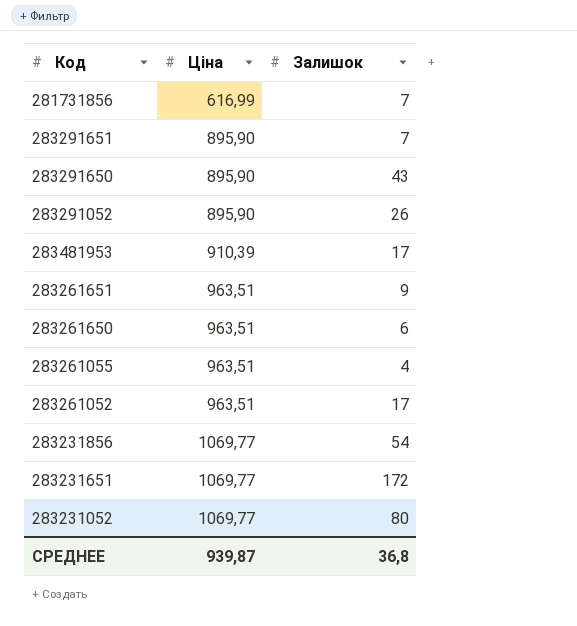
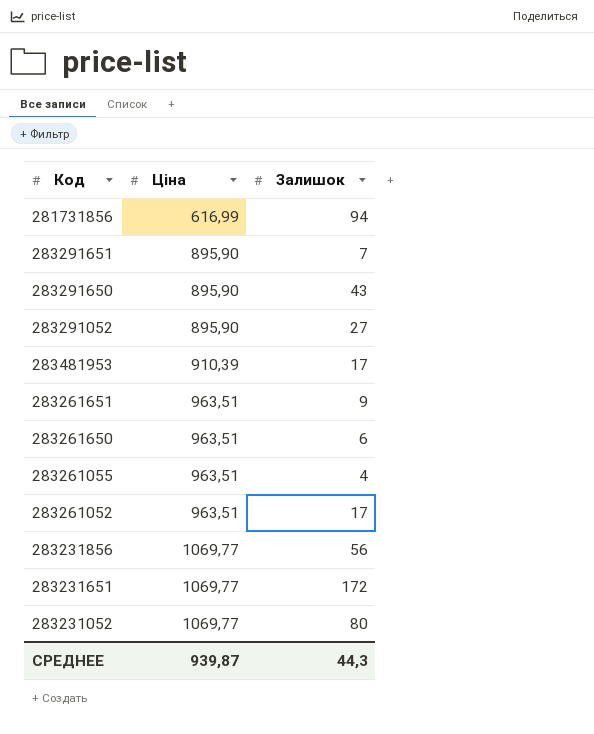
281731856 | Залишок: 7 -> 94
283291052 | Залишок: 26 -> 27
283231856 | Залишок: 54 -> 56
СРЕДНЕЕ | Залишок: 36,8 -> 44,3

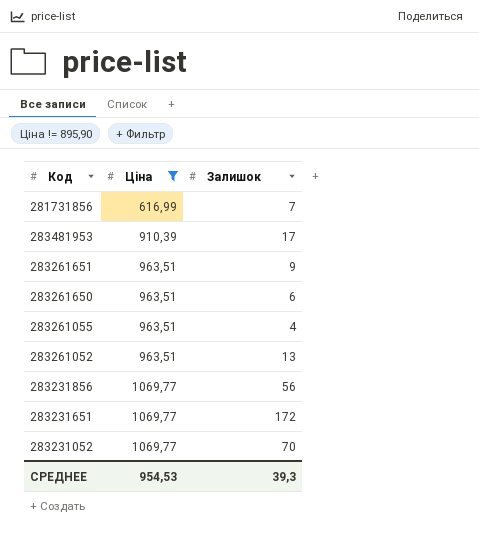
filter: none -> Ціна != 895,90
281731856 | Залишок: 94 -> 7
283261052 | Залишок: 17 -> 13
283231052 | Залишок: 80 -> 70
СРЕДНЕЕ | Ціна: 939,87 -> 954,53
СРЕДНЕЕ | Залишок: 44,3 -> 39,3

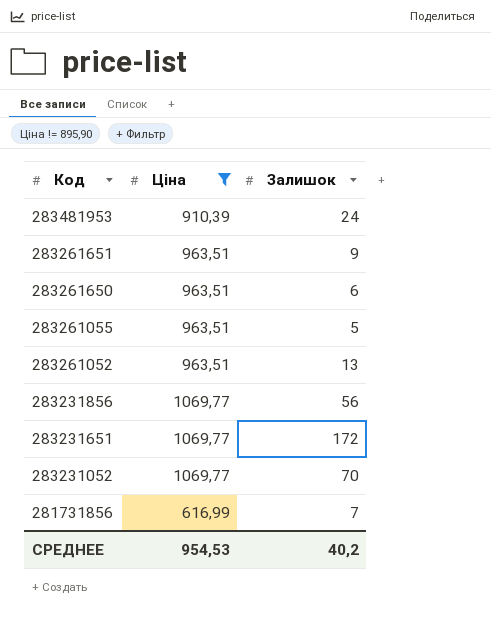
row order: Ціна ascending -> Код descending
283481953 | Залишок: 17 -> 24
283261055 | Залишок: 4 -> 5
СРЕДНЕЕ | Залишок: 39,3 -> 40,2

